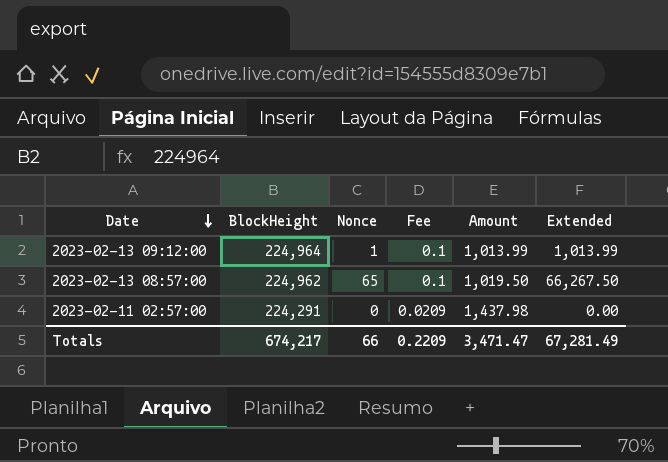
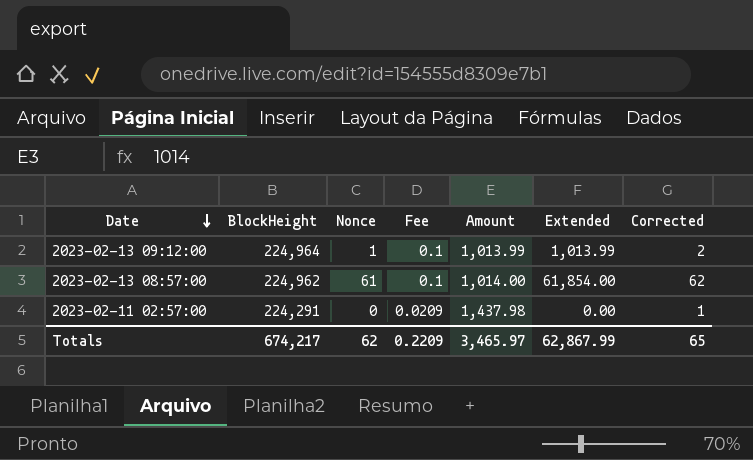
column Corrected | formula: none -> [Nonce] + 1
2023-02-13 08:57:00 | Nonce: 65 -> 61
2023-02-13 08:57:00 | Amount: 1,019.50 -> 1,014.00
2023-02-13 08:57:00 | Extended: 66,267.50 -> 61,854.00
Totals | Nonce: 66 -> 62
Totals | Amount: 3,471.47 -> 3,465.97
Totals | Extended: 67,281.49 -> 62,867.99

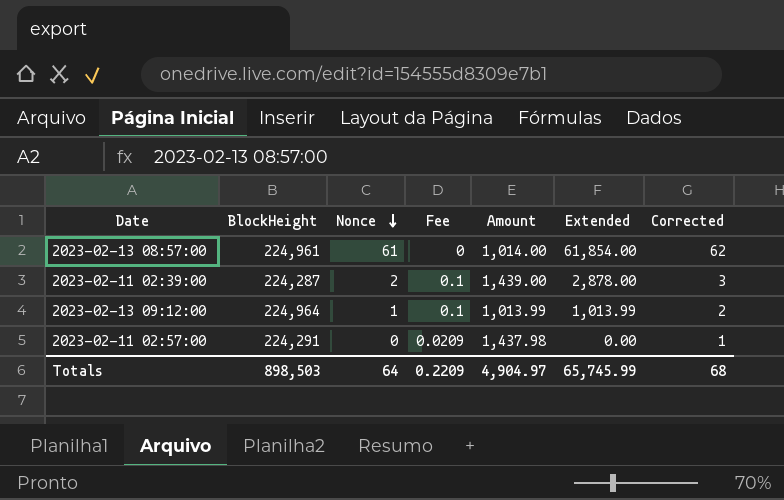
row order: Date descending -> Nonce descending
2023-02-13 08:57:00 | BlockHeight: 224,962 -> 224,961
2023-02-13 08:57:00 | Fee: 0.1 -> 0
row 2023-02-11 02:39:00: none -> 224,287 | 2 | 0.1 | 1,439.00 | 2,878.00 | 3
Totals | BlockHeight: 674,217 -> 898,503
Totals | Nonce: 62 -> 64
Totals | Amount: 3,465.97 -> 4,904.97
Totals | Extended: 62,867.99 -> 65,745.99
Totals | Corrected: 65 -> 68

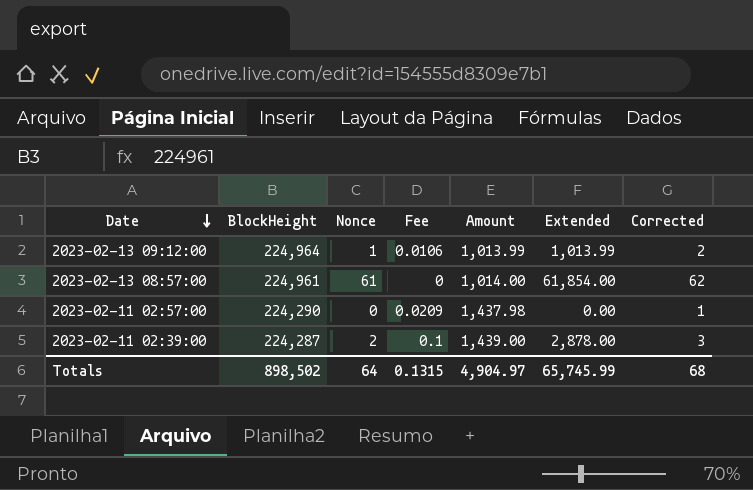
row order: Nonce descending -> Date descending
2023-02-13 09:12:00 | Fee: 0.1 -> 0.0106
2023-02-11 02:57:00 | BlockHeight: 224,291 -> 224,290
Totals | BlockHeight: 898,503 -> 898,502
Totals | Fee: 0.2209 -> 0.1315

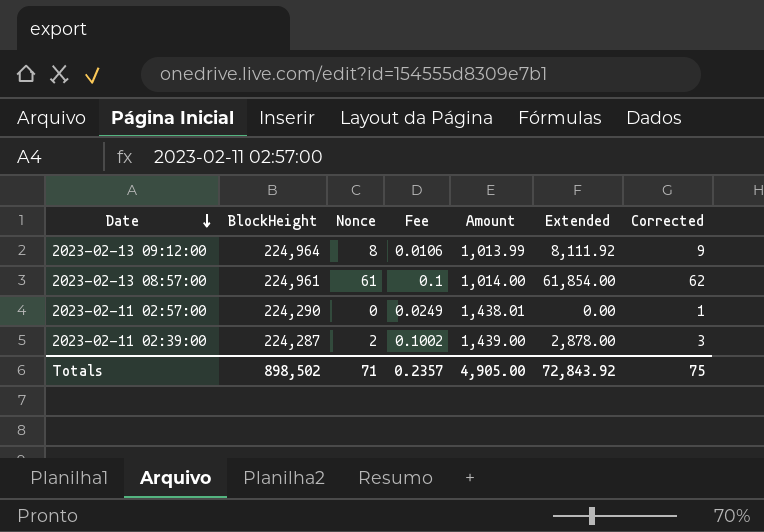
2023-02-13 09:12:00 | Nonce: 1 -> 8
2023-02-13 09:12:00 | Extended: 1,013.99 -> 8,111.92
2023-02-13 09:12:00 | Corrected: 2 -> 9
2023-02-13 08:57:00 | Fee: 0 -> 0.1
2023-02-11 02:57:00 | Fee: 0.0209 -> 0.0249
2023-02-11 02:57:00 | Amount: 1,437.98 -> 1,438.01
2023-02-11 02:39:00 | Fee: 0.1 -> 0.1002
Totals | Nonce: 64 -> 71
Totals | Fee: 0.1315 -> 0.2357
Totals | Amount: 4,904.97 -> 4,905.00
Totals | Extended: 65,745.99 -> 72,843.92
Totals | Corrected: 68 -> 75

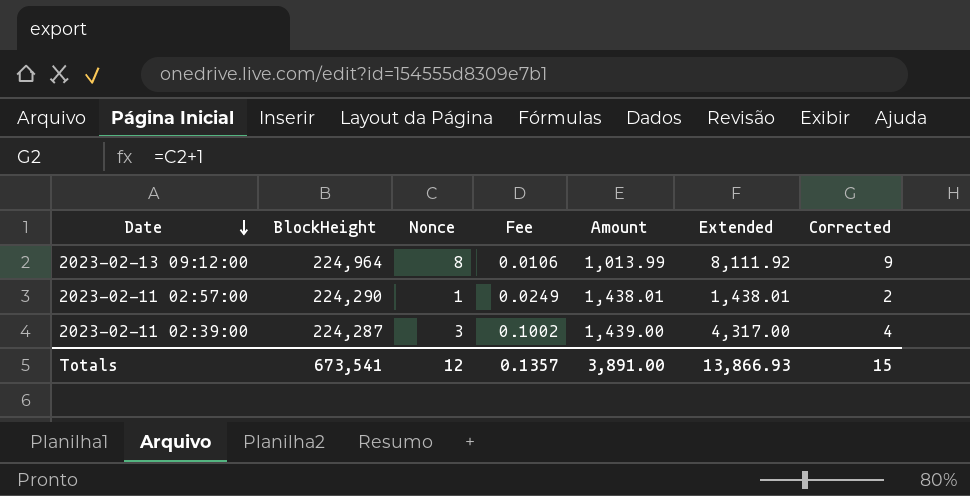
row 2023-02-13 08:57:00: 224,961 | 61 | 0.1 | 1,014.00 | 61,854.00 | 62 -> none
2023-02-11 02:57:00 | Nonce: 0 -> 1
2023-02-11 02:57:00 | Extended: 0.00 -> 1,438.01
2023-02-11 02:57:00 | Corrected: 1 -> 2
2023-02-11 02:39:00 | Nonce: 2 -> 3
2023-02-11 02:39:00 | Extended: 2,878.00 -> 4,317.00
2023-02-11 02:39:00 | Corrected: 3 -> 4
Totals | BlockHeight: 898,502 -> 673,541
Totals | Nonce: 71 -> 12
Totals | Fee: 0.2357 -> 0.1357
Totals | Amount: 4,905.00 -> 3,891.00
Totals | Extended: 72,843.92 -> 13,866.93
Totals | Corrected: 75 -> 15

